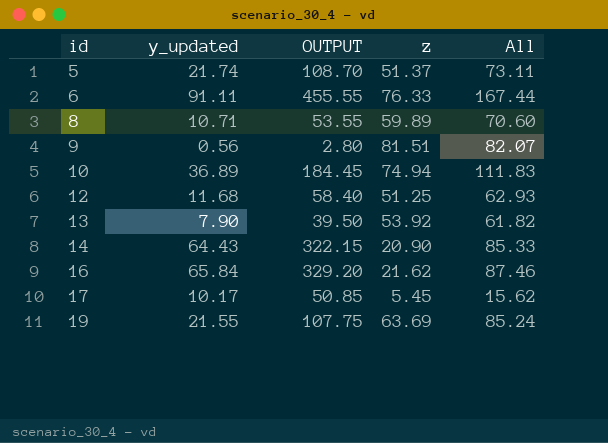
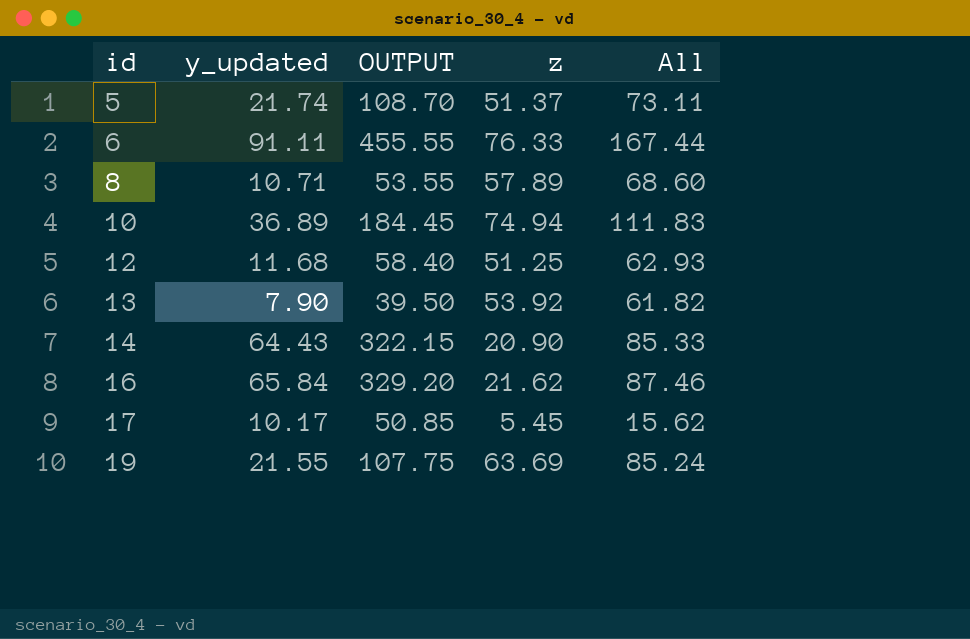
row 9: 0.56 | 2.80 | 81.51 | 82.07 -> none
8 | z: 59.89 -> 57.89
8 | All: 70.60 -> 68.60

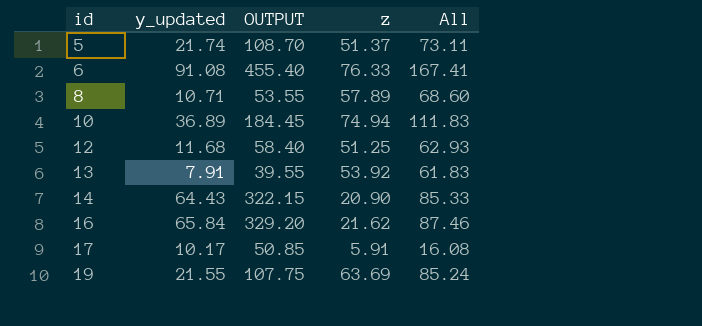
6 | y_updated: 91.11 -> 91.08
6 | OUTPUT: 455.55 -> 455.40
6 | All: 167.44 -> 167.41
13 | y_updated: 7.90 -> 7.91
13 | OUTPUT: 39.50 -> 39.55
13 | All: 61.82 -> 61.83
17 | z: 5.45 -> 5.91
17 | All: 15.62 -> 16.08

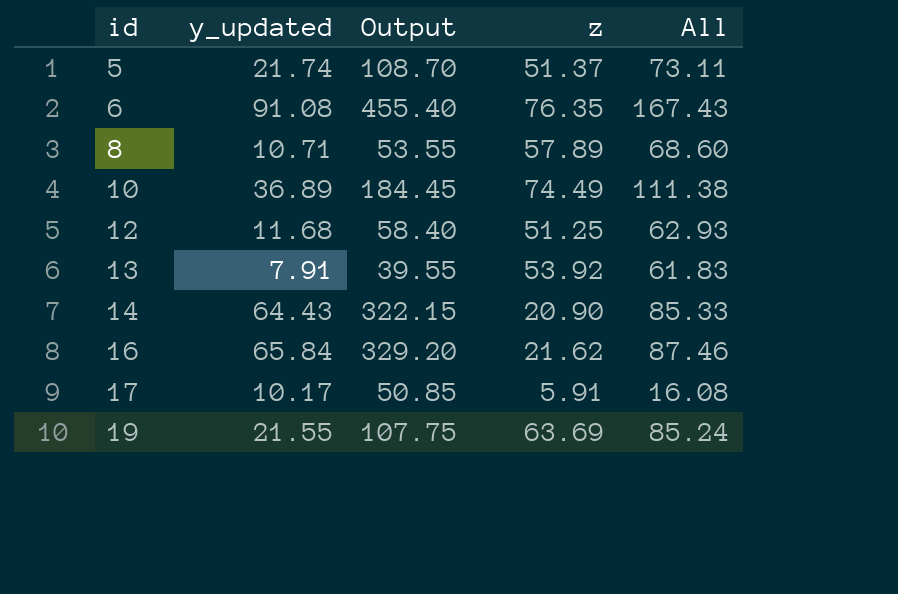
column name: OUTPUT -> Output
6 | z: 76.33 -> 76.35
6 | All: 167.41 -> 167.43
10 | z: 74.94 -> 74.49
10 | All: 111.83 -> 111.38

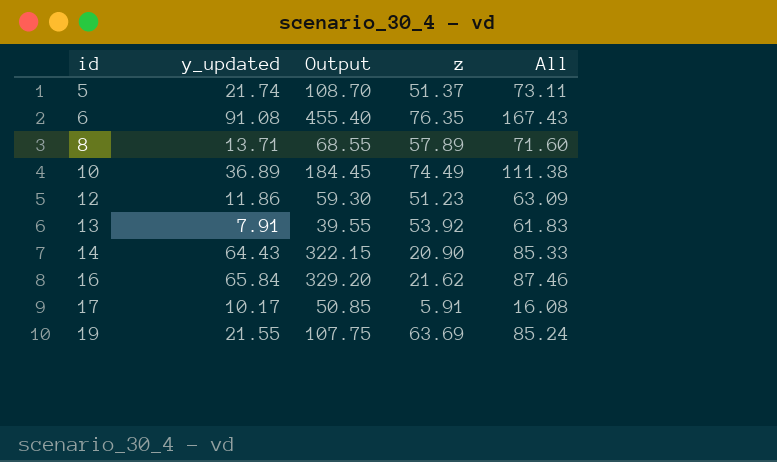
8 | y_updated: 10.71 -> 13.71
8 | Output: 53.55 -> 68.55
8 | All: 68.60 -> 71.60
12 | y_updated: 11.68 -> 11.86
12 | Output: 58.40 -> 59.30
12 | z: 51.25 -> 51.23
12 | All: 62.93 -> 63.09

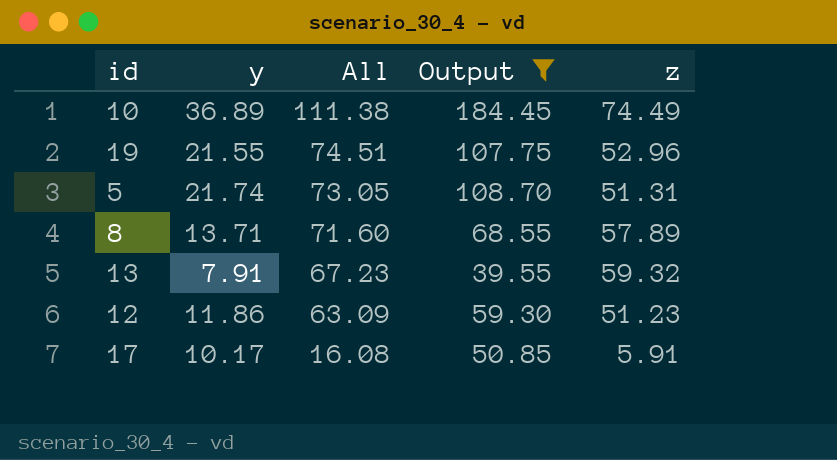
filter: none -> Output <= 184.45
row order: id ascending -> All descending
column name: y_updated -> y
column All | position: 5 -> 3
19 | All: 85.24 -> 74.51
19 | z: 63.69 -> 52.96
5 | All: 73.11 -> 73.05
5 | z: 51.37 -> 51.31
13 | All: 61.83 -> 67.23
13 | z: 53.92 -> 59.32

